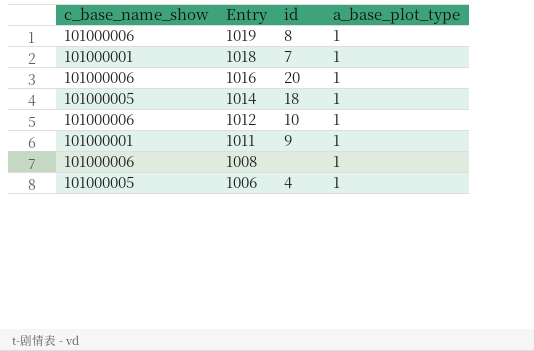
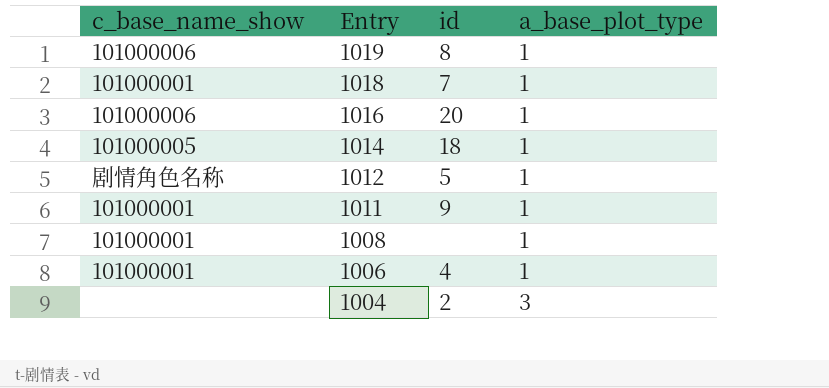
1012 | c_base_name_show: 101000006 -> 剧情角色名称
1012 | id: 10 -> 5
1008 | c_base_name_show: 101000006 -> 101000001
1006 | c_base_name_show: 101000005 -> 101000001
row 1004: none -> none | 2 | 3

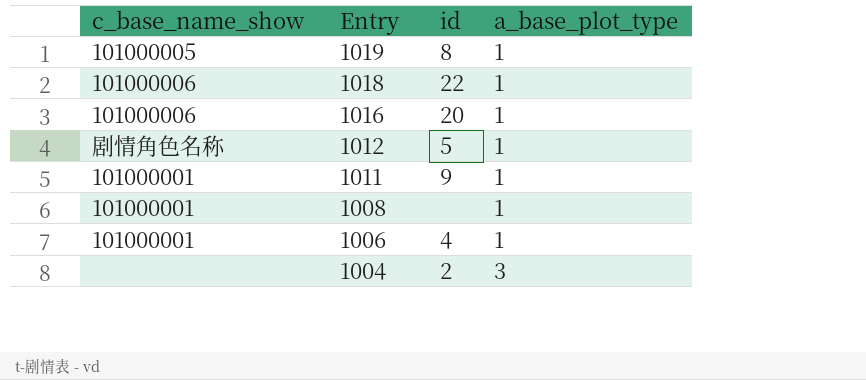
row 1014: 101000005 | 18 | 1 -> none
1019 | c_base_name_show: 101000006 -> 101000005
1018 | c_base_name_show: 101000001 -> 101000006
1018 | id: 7 -> 22

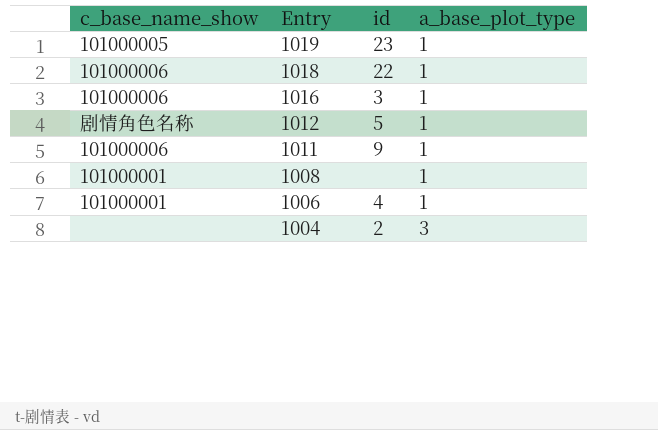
1019 | id: 8 -> 23
1016 | id: 20 -> 3
1011 | c_base_name_show: 101000001 -> 101000006

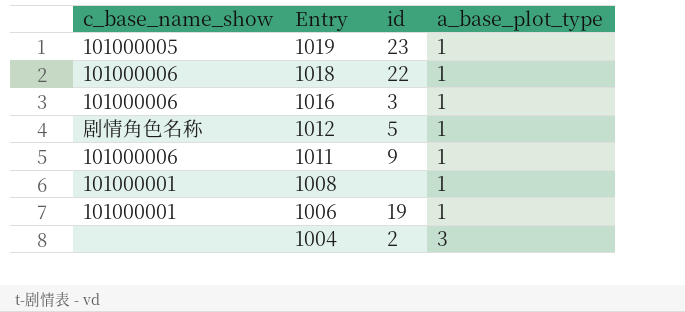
1006 | id: 4 -> 19

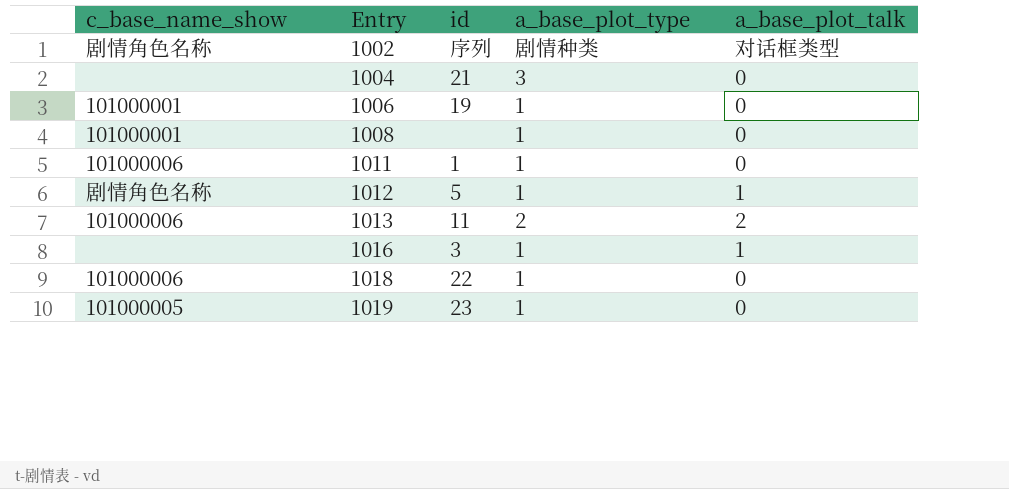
row order: Entry descending -> Entry ascending
column a_base_plot_talk | position: none -> 5
row 1002: none -> 剧情角色名称 | 序列 | 剧情种类 | 对话框类型
1004 | id: 2 -> 21
1011 | id: 9 -> 1
row 1013: none -> 101000006 | 11 | 2 | 2
1016 | c_base_name_show: 101000006 -> none

